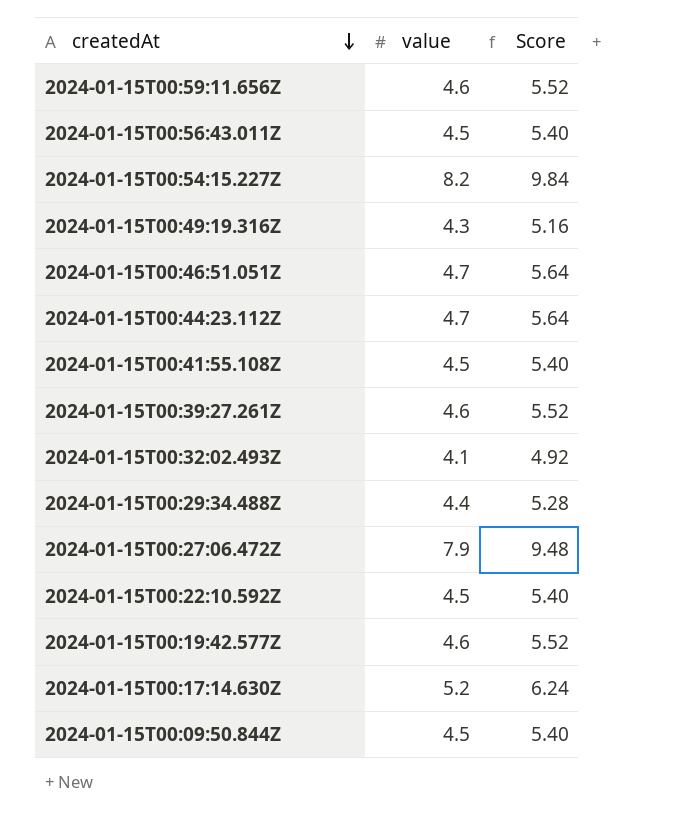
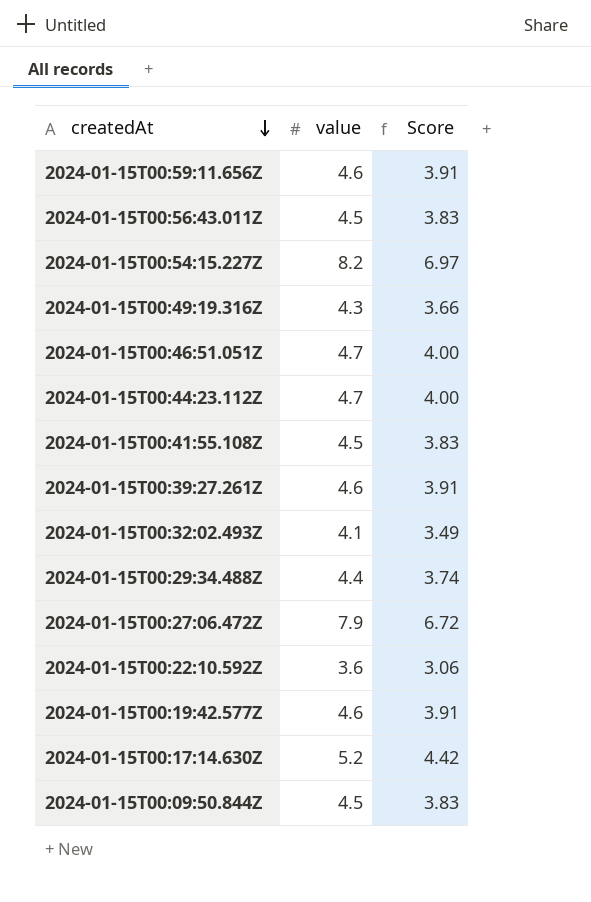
column Score | formula: [value] * 1.2 -> [value] * 0.85
2024-01-15T00:22:10.592Z | value: 4.5 -> 3.6

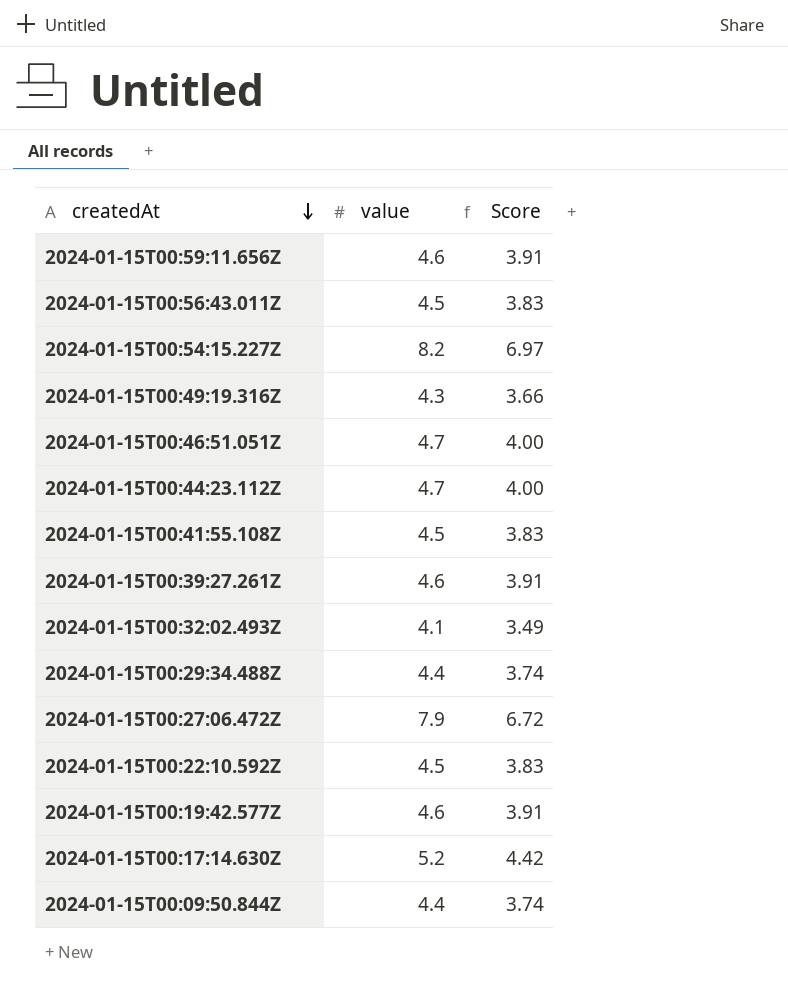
2024-01-15T00:22:10.592Z | value: 3.6 -> 4.5
2024-01-15T00:22:10.592Z | Score: 3.06 -> 3.83
2024-01-15T00:09:50.844Z | value: 4.5 -> 4.4
2024-01-15T00:09:50.844Z | Score: 3.83 -> 3.74

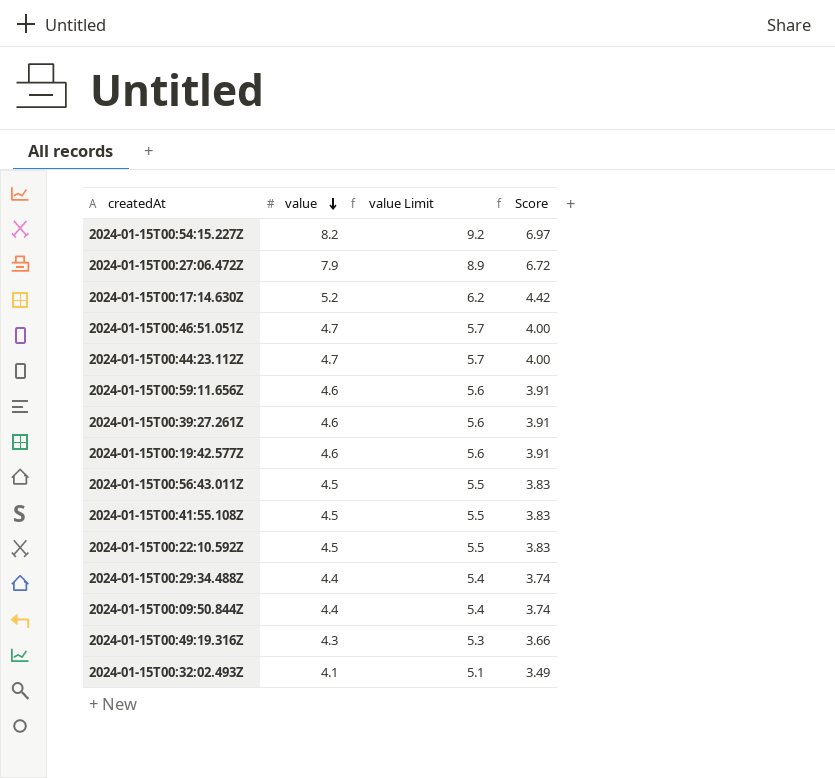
row order: createdAt descending -> value descending
column value Limit | formula: none -> [value] + 1

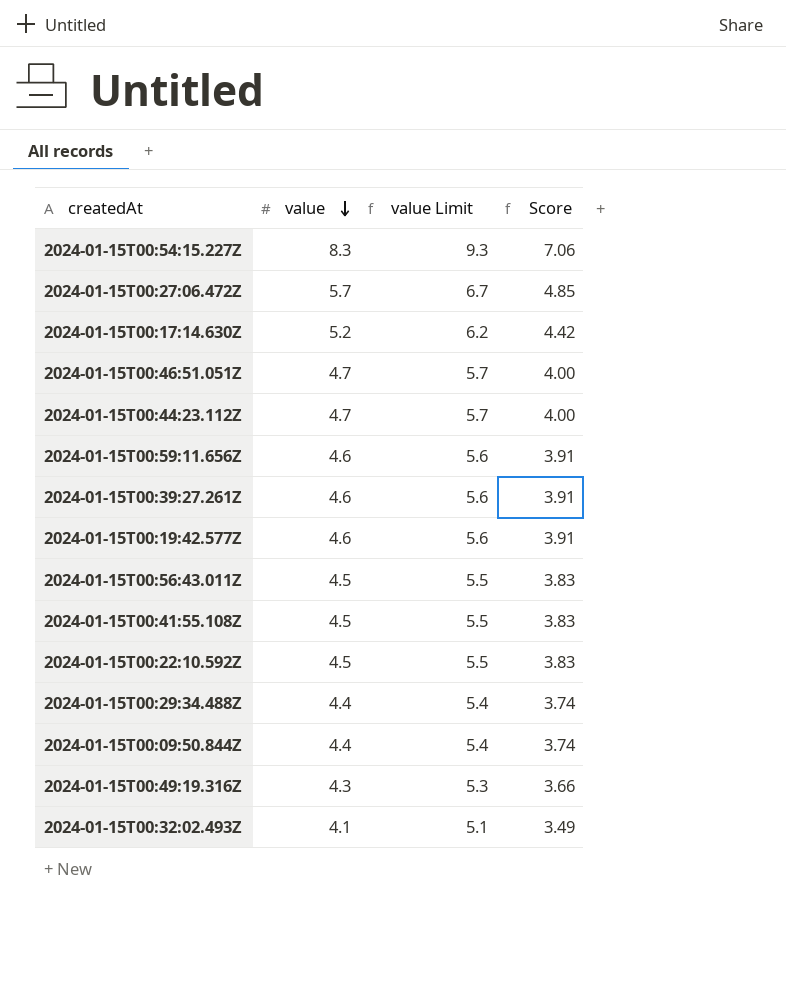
2024-01-15T00:54:15.227Z | value: 8.2 -> 8.3
2024-01-15T00:54:15.227Z | value Limit: 9.2 -> 9.3
2024-01-15T00:54:15.227Z | Score: 6.97 -> 7.06
2024-01-15T00:27:06.472Z | value: 7.9 -> 5.7
2024-01-15T00:27:06.472Z | value Limit: 8.9 -> 6.7
2024-01-15T00:27:06.472Z | Score: 6.72 -> 4.85

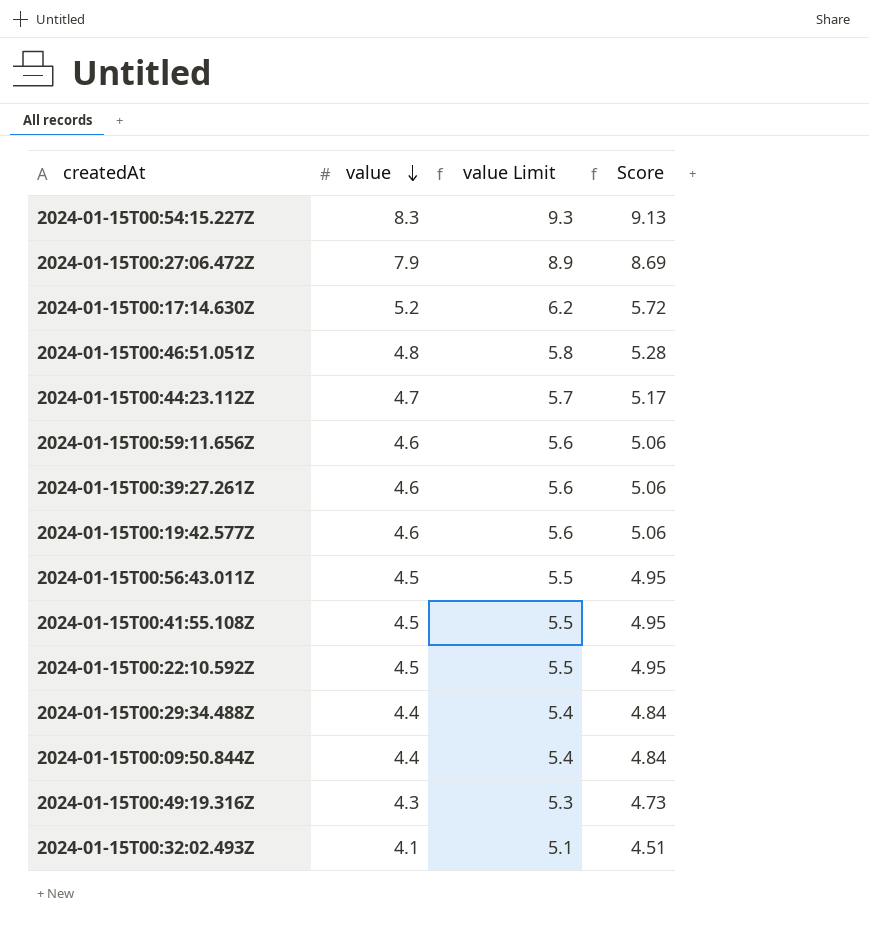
column Score | formula: [value] * 0.85 -> [value] * 1.1
2024-01-15T00:27:06.472Z | value: 5.7 -> 7.9
2024-01-15T00:27:06.472Z | value Limit: 6.7 -> 8.9
2024-01-15T00:46:51.051Z | value: 4.7 -> 4.8
2024-01-15T00:46:51.051Z | value Limit: 5.7 -> 5.8

